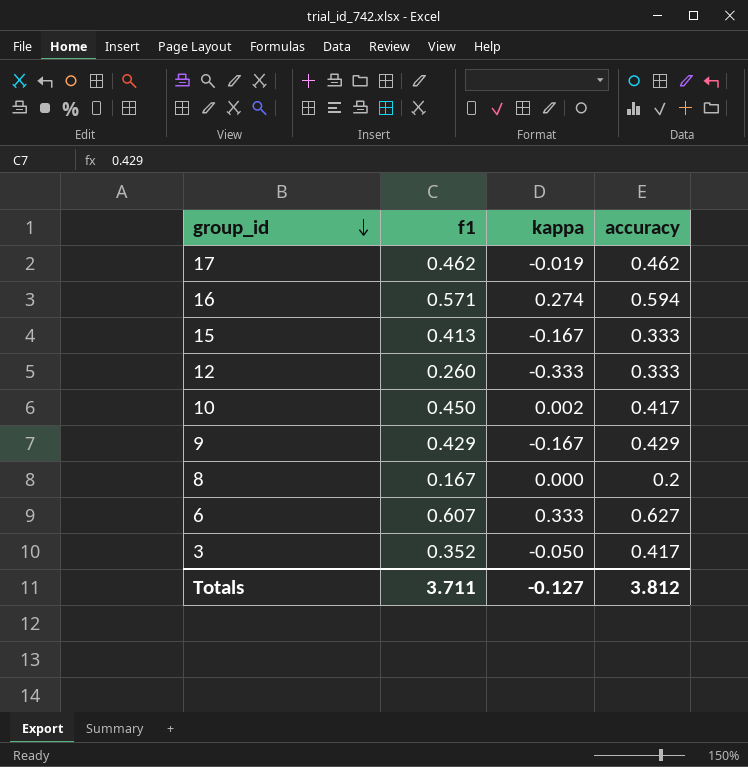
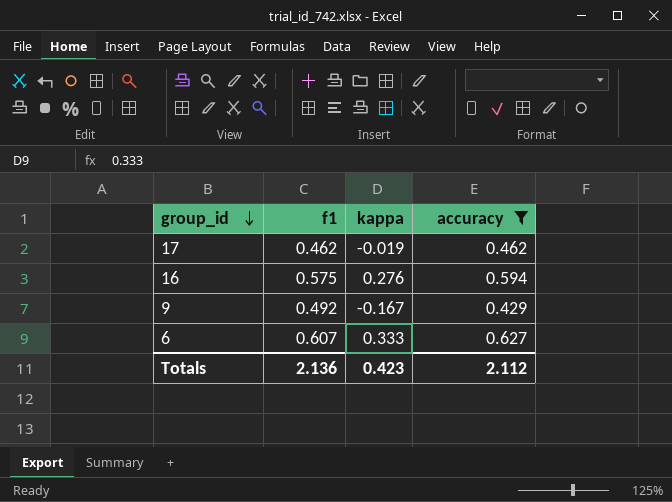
filter: none -> accuracy >= 0.429
16 | f1: 0.571 -> 0.575
16 | kappa: 0.274 -> 0.276
9 | f1: 0.429 -> 0.492
Totals | f1: 3.711 -> 2.136
Totals | kappa: -0.127 -> 0.423
Totals | accuracy: 3.812 -> 2.112

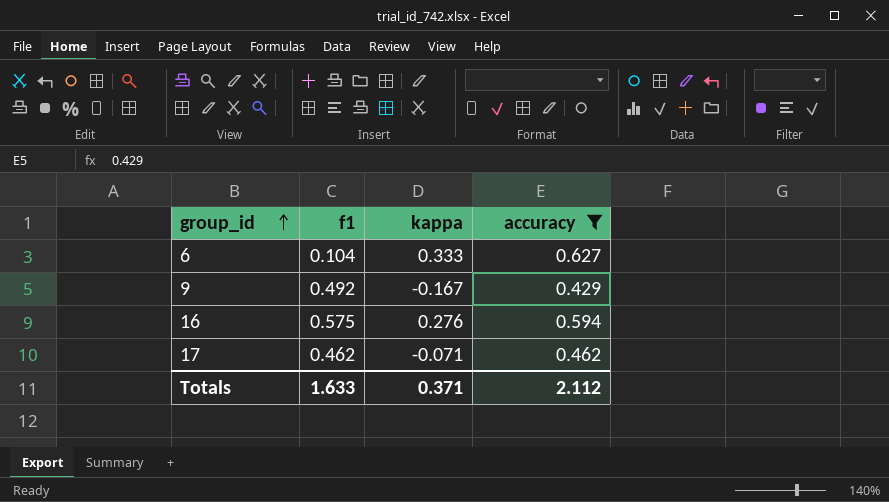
row order: group_id descending -> group_id ascending
6 | f1: 0.607 -> 0.104
17 | kappa: -0.019 -> -0.071
Totals | f1: 2.136 -> 1.633
Totals | kappa: 0.423 -> 0.371

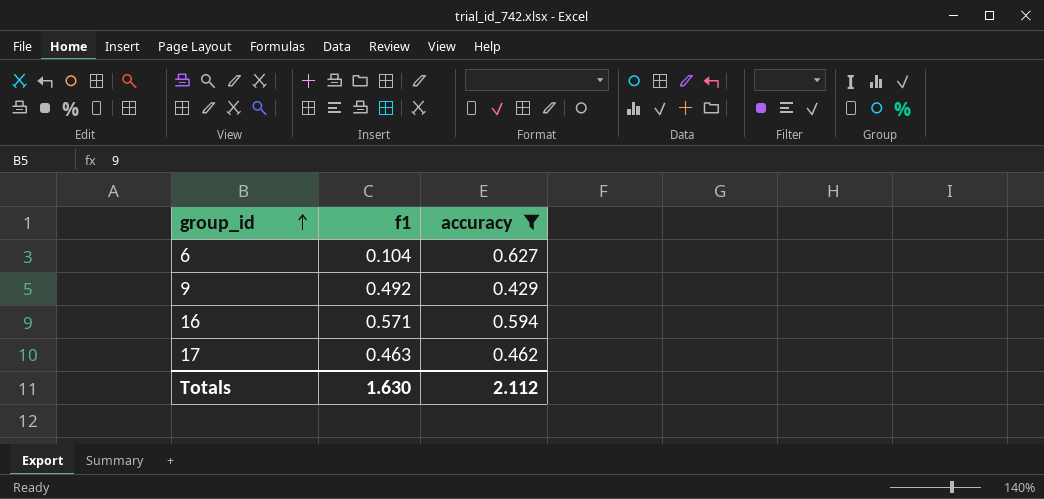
column kappa | position: 3 -> none
16 | f1: 0.575 -> 0.571
17 | f1: 0.462 -> 0.463
Totals | f1: 1.633 -> 1.630

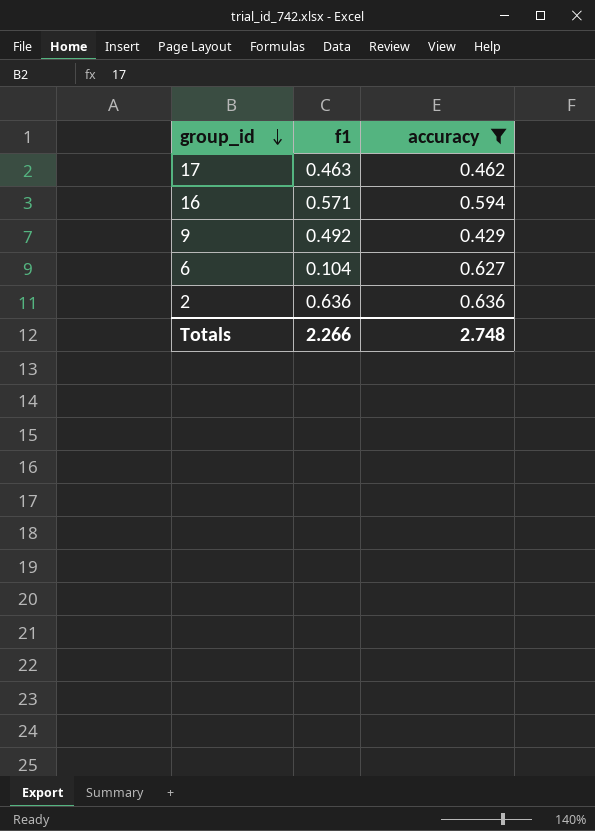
row order: group_id ascending -> group_id descending
row 2: none -> 0.636 | 0.636
Totals | f1: 1.630 -> 2.266
Totals | accuracy: 2.112 -> 2.748

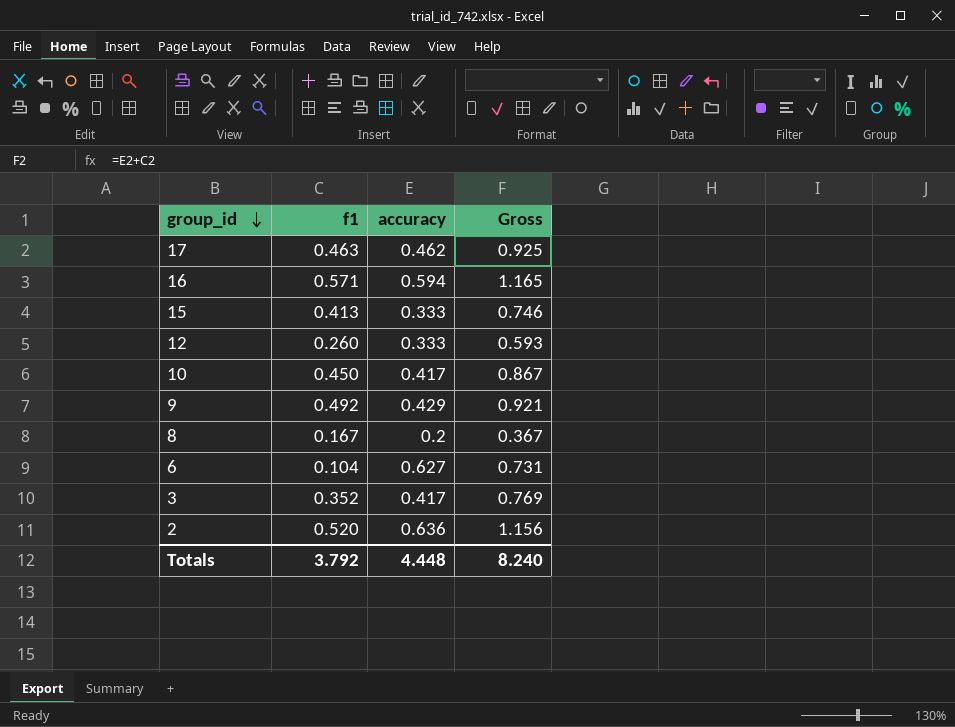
filter: accuracy >= 0.429 -> none
column Gross | formula: none -> [f1] + [accuracy]
2 | f1: 0.636 -> 0.520
Totals | f1: 2.266 -> 3.792
Totals | accuracy: 2.748 -> 4.448

